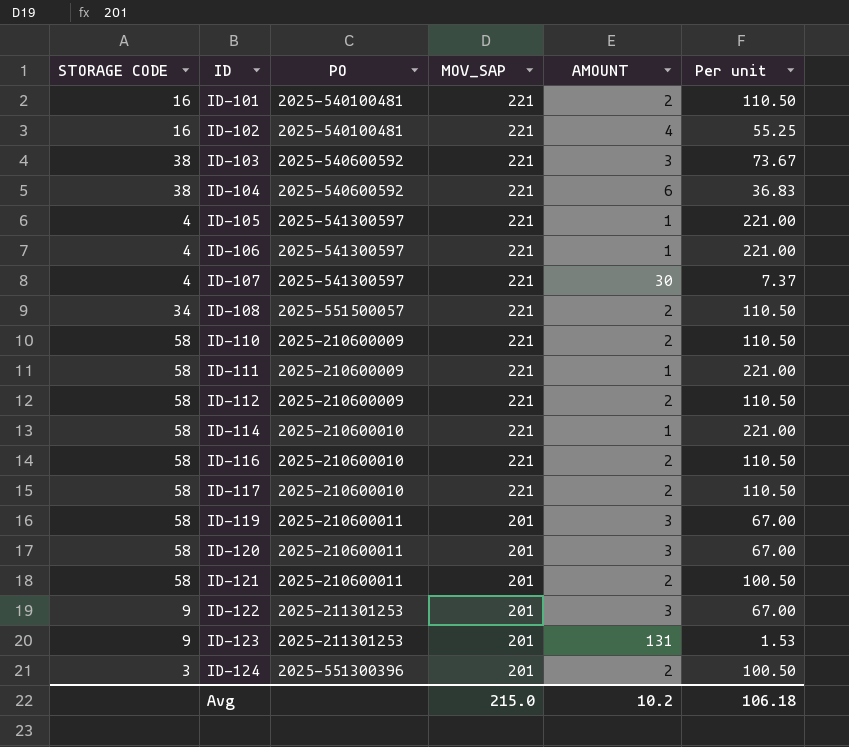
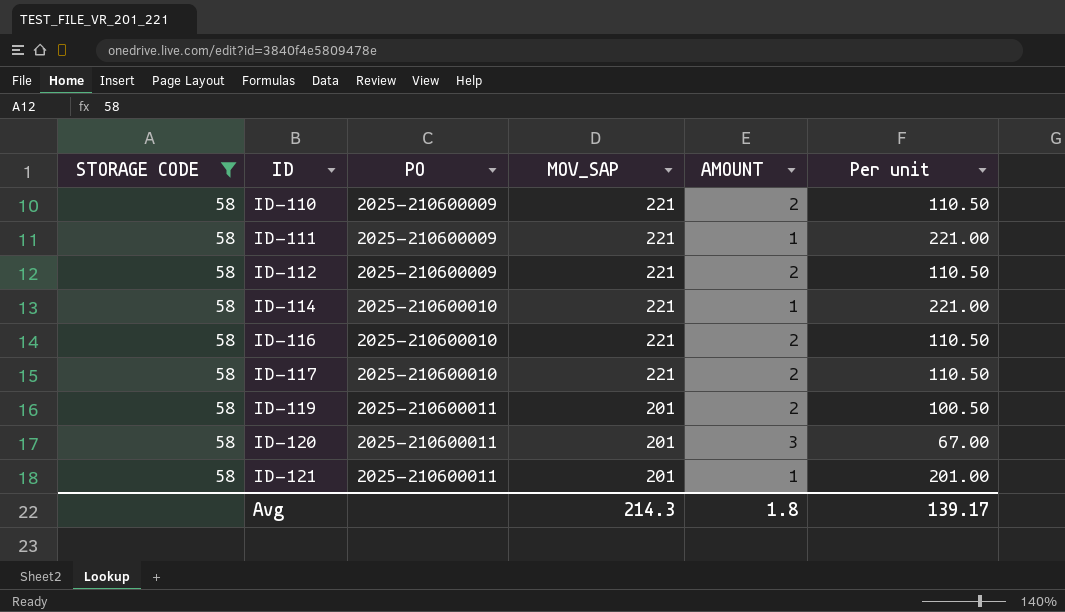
filter: none -> STORAGE CODE = 58
ID-119 | AMOUNT: 3 -> 2
ID-119 | Per unit: 67.00 -> 100.50
ID-121 | AMOUNT: 2 -> 1
ID-121 | Per unit: 100.50 -> 201.00
Avg | MOV_SAP: 215.0 -> 214.3
Avg | AMOUNT: 10.2 -> 1.8
Avg | Per unit: 106.18 -> 139.17

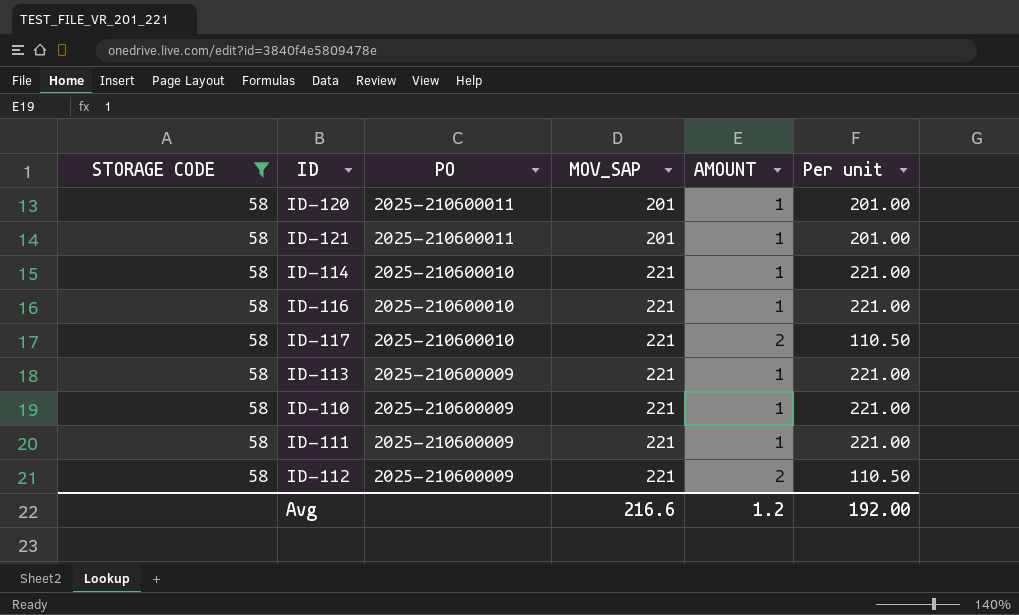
row order: ID ascending -> PO descending
row ID-119: 58 | 2025-210600011 | 201 | 2 | 100.50 -> none
ID-120 | AMOUNT: 3 -> 1
ID-120 | Per unit: 67.00 -> 201.00
ID-116 | AMOUNT: 2 -> 1
ID-116 | Per unit: 110.50 -> 221.00
row ID-113: none -> 58 | 2025-210600009 | 221 | 1 | 221.00
ID-110 | AMOUNT: 2 -> 1
ID-110 | Per unit: 110.50 -> 221.00
Avg | MOV_SAP: 214.3 -> 216.6
Avg | AMOUNT: 1.8 -> 1.2
Avg | Per unit: 139.17 -> 192.00

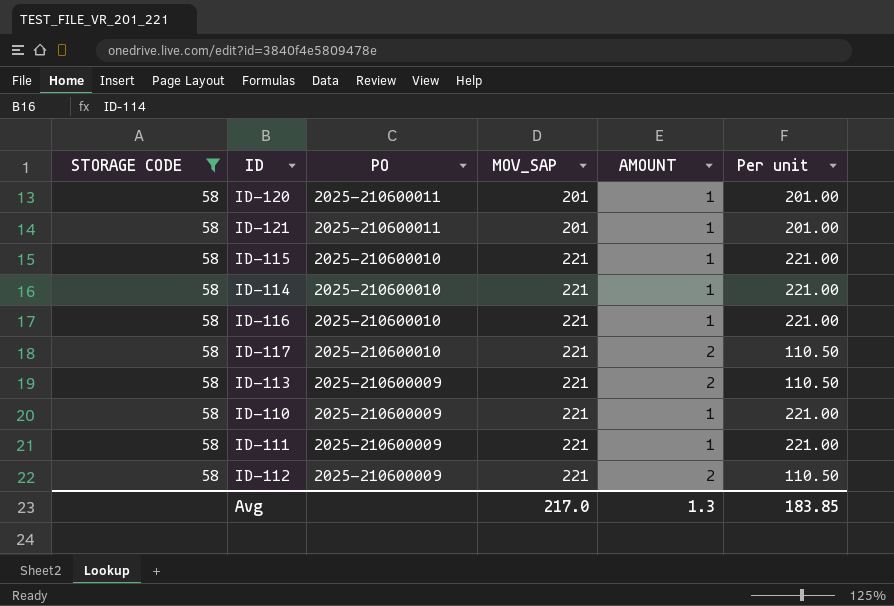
row ID-115: none -> 58 | 2025-210600010 | 221 | 1 | 221.00
ID-113 | AMOUNT: 1 -> 2
ID-113 | Per unit: 221.00 -> 110.50
Avg | MOV_SAP: 216.6 -> 217.0
Avg | AMOUNT: 1.2 -> 1.3
Avg | Per unit: 192.00 -> 183.85

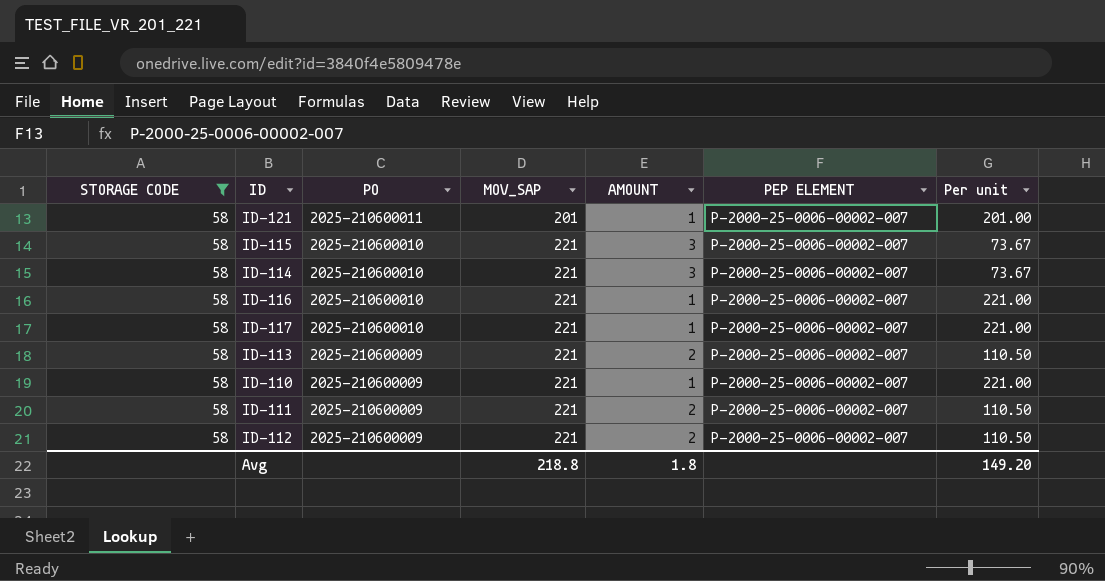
column PEP ELEMENT | position: none -> 6
row ID-120: 58 | 2025-210600011 | 201 | 1 | 201.00 -> none
ID-115 | AMOUNT: 1 -> 3
ID-115 | Per unit: 221.00 -> 73.67
ID-114 | AMOUNT: 1 -> 3
ID-114 | Per unit: 221.00 -> 73.67
ID-117 | AMOUNT: 2 -> 1
ID-117 | Per unit: 110.50 -> 221.00
ID-111 | AMOUNT: 1 -> 2
ID-111 | Per unit: 221.00 -> 110.50
Avg | MOV_SAP: 217.0 -> 218.8
Avg | AMOUNT: 1.3 -> 1.8
Avg | Per unit: 183.85 -> 149.20

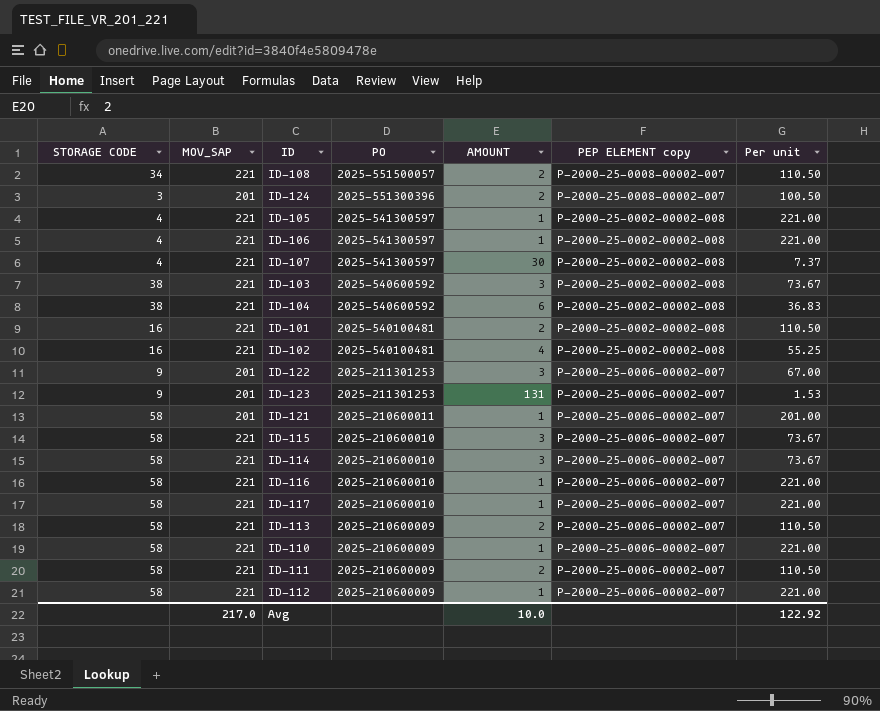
filter: STORAGE CODE = 58 -> none
column MOV_SAP | position: 4 -> 2
column name: PEP ELEMENT -> PEP ELEMENT copy
ID-112 | AMOUNT: 2 -> 1
ID-112 | Per unit: 110.50 -> 221.00
Avg | MOV_SAP: 218.8 -> 217.0
Avg | AMOUNT: 1.8 -> 10.0
Avg | Per unit: 149.20 -> 122.92

